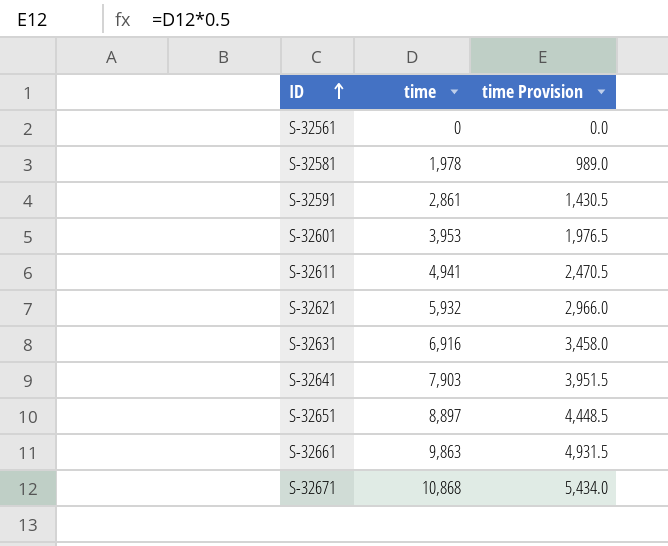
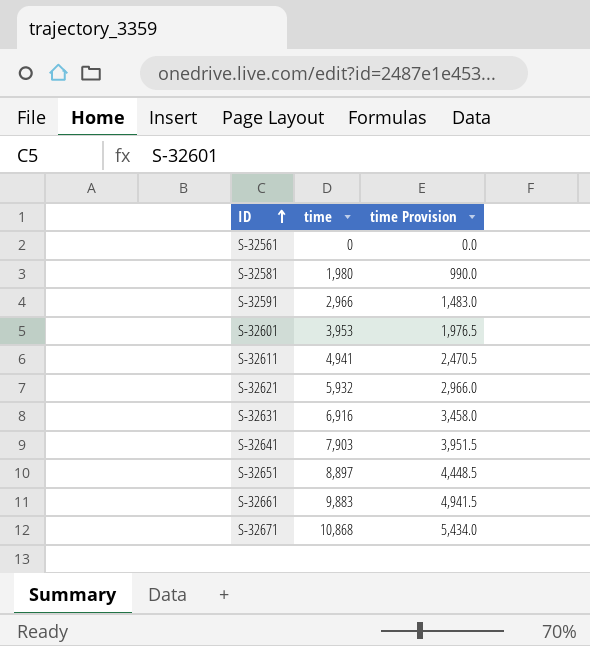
S-32581 | time: 1,978 -> 1,980
S-32581 | time Provision: 989.0 -> 990.0
S-32591 | time: 2,861 -> 2,966
S-32591 | time Provision: 1,430.5 -> 1,483.0
S-32661 | time: 9,863 -> 9,883
S-32661 | time Provision: 4,931.5 -> 4,941.5

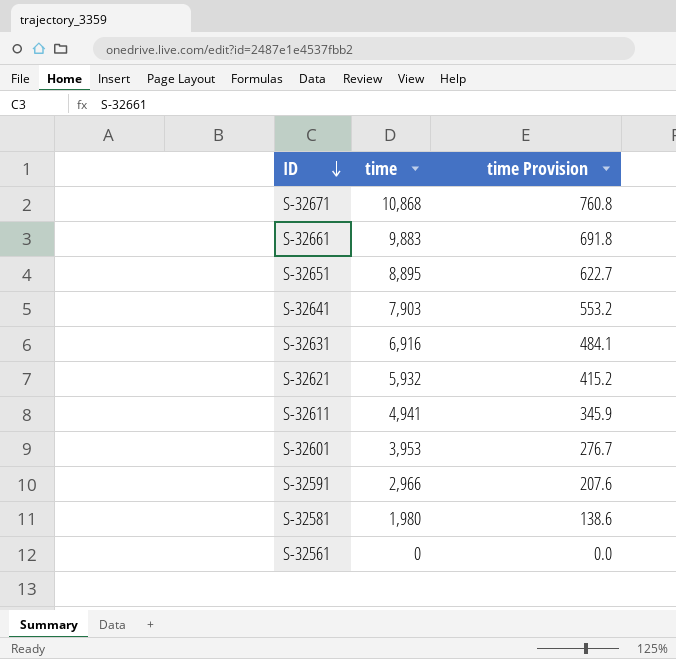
row order: ID ascending -> ID descending
column time Provision | formula: [time] * 0.5 -> [time] * 0.07
S-32651 | time: 8,897 -> 8,895

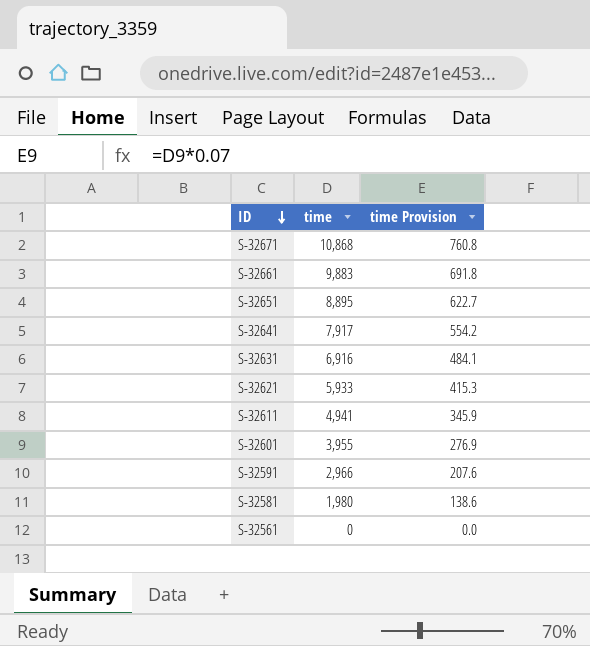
S-32641 | time: 7,903 -> 7,917
S-32641 | time Provision: 553.2 -> 554.2
S-32621 | time: 5,932 -> 5,933
S-32621 | time Provision: 415.2 -> 415.3
S-32601 | time: 3,953 -> 3,955
S-32601 | time Provision: 276.7 -> 276.9

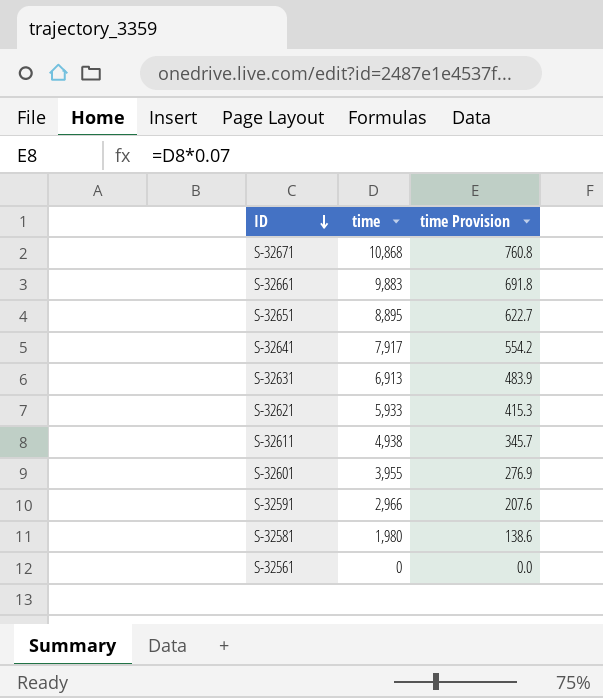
S-32631 | time: 6,916 -> 6,913
S-32631 | time Provision: 484.1 -> 483.9
S-32611 | time: 4,941 -> 4,938
S-32611 | time Provision: 345.9 -> 345.7

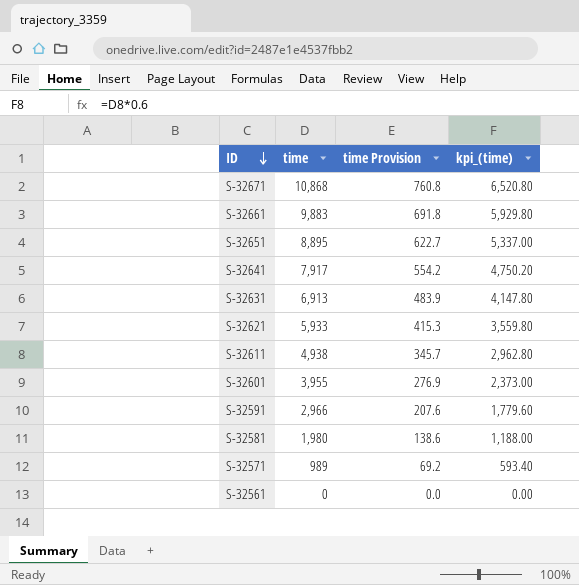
column kpi_(time) | formula: none -> [time] * 0.6
row S-32571: none -> 989 | 69.2 | 593.40

